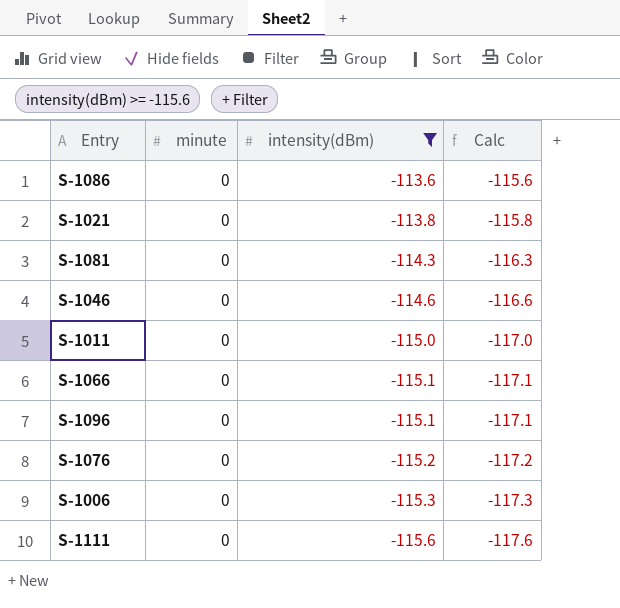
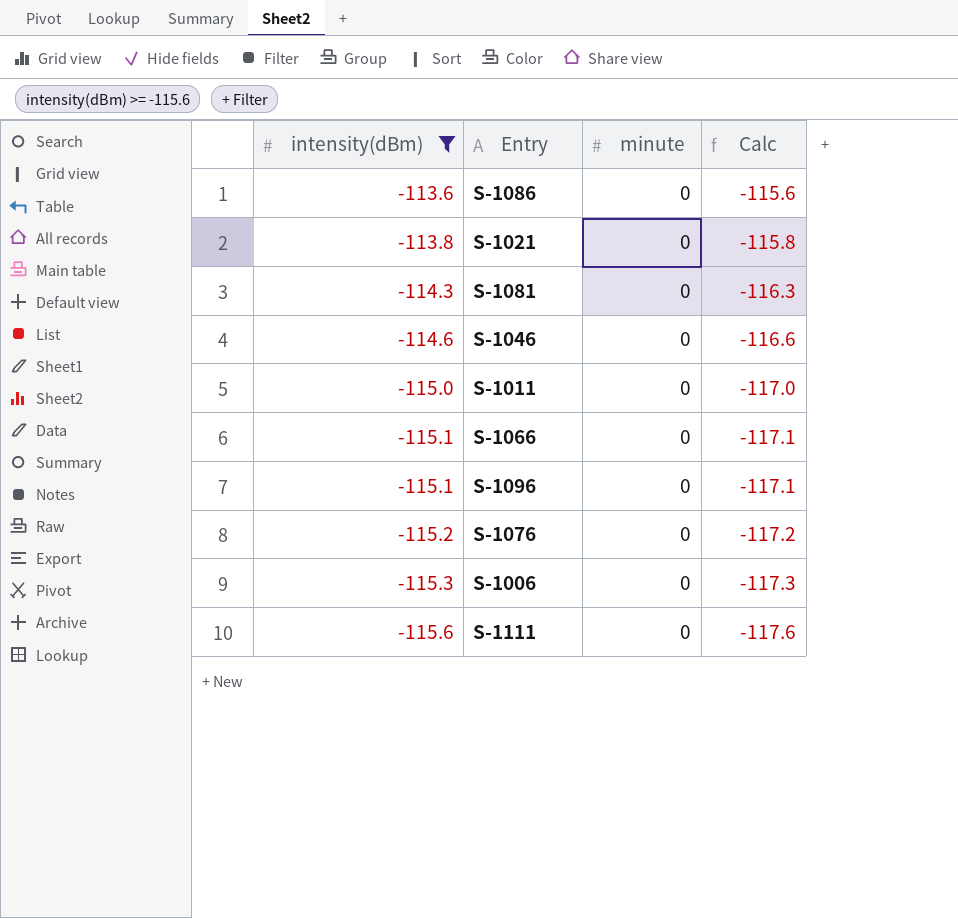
column intensity(dBm) | position: 3 -> 1

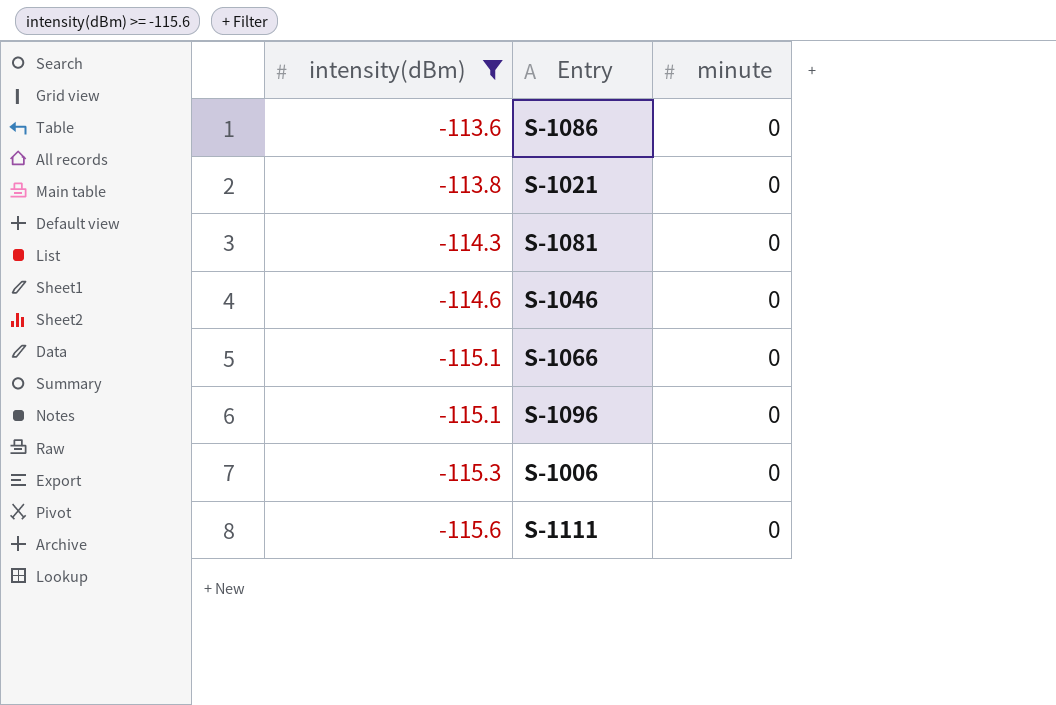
column Calc | formula: [intensity(dBm)] - 2 -> none
row S-1011: -115.0 | 0 | -117.0 -> none
row S-1076: -115.2 | 0 | -117.2 -> none

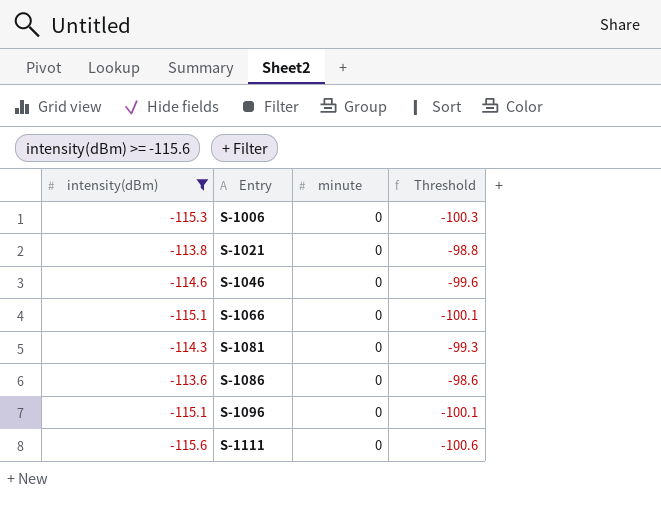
row order: intensity(dBm) descending -> Entry ascending
column Threshold | formula: none -> [intensity(dBm)] + 15

